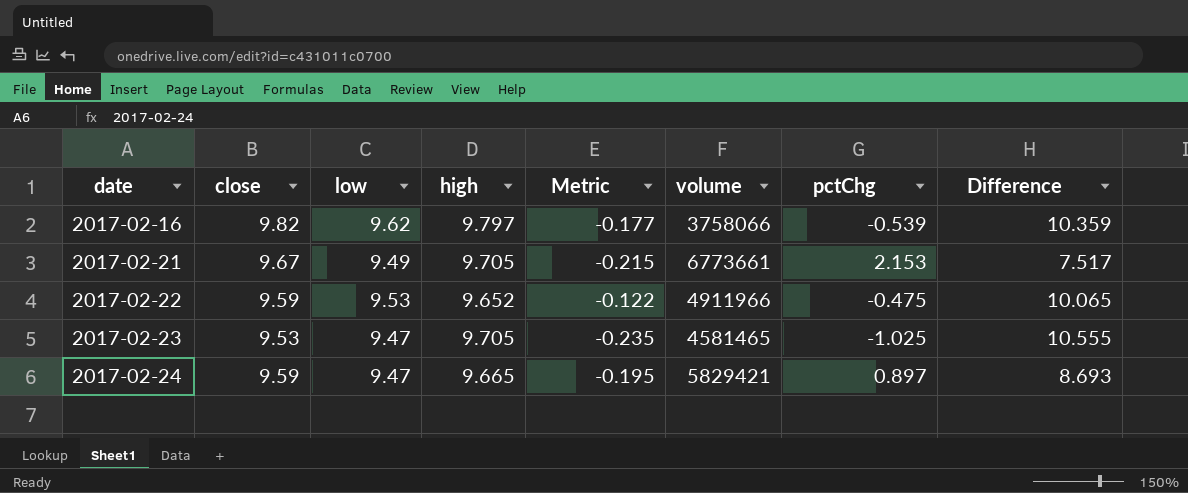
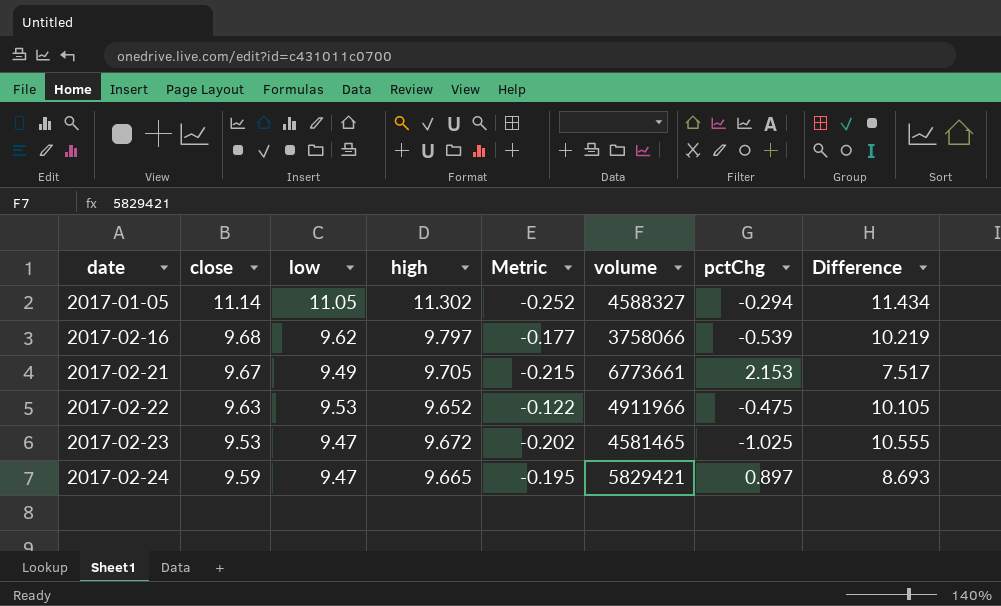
row 2017-01-05: none -> 11.14 | 11.05 | 11.302 | -0.252 | 4588327 | -0.294 | 11.434
2017-02-16 | close: 9.82 -> 9.68
2017-02-16 | Difference: 10.359 -> 10.219
2017-02-22 | close: 9.59 -> 9.63
2017-02-22 | Difference: 10.065 -> 10.105
2017-02-23 | high: 9.705 -> 9.672
2017-02-23 | Metric: -0.235 -> -0.202

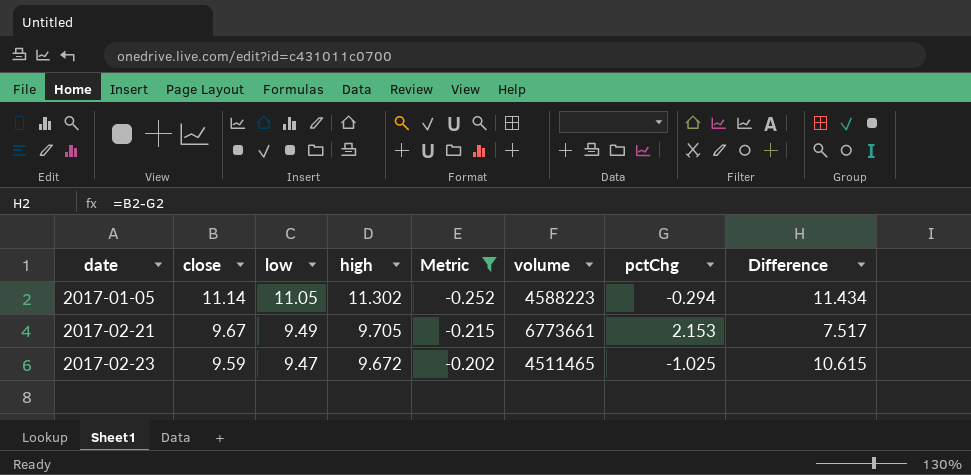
filter: none -> Metric <= -0.202
2017-01-05 | volume: 4588327 -> 4588223
2017-02-23 | close: 9.53 -> 9.59
2017-02-23 | volume: 4581465 -> 4511465
2017-02-23 | Difference: 10.555 -> 10.615

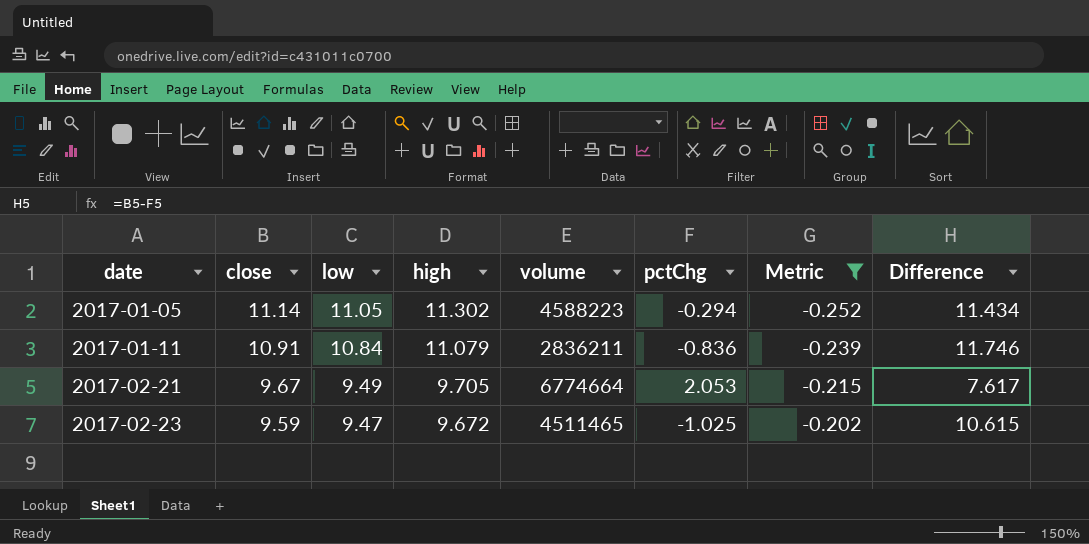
column Metric | position: 5 -> 7
row 2017-01-11: none -> 10.91 | 10.84 | 11.079 | 2836211 | -0.836 | -0.239 | 11.746
2017-02-21 | volume: 6773661 -> 6774664
2017-02-21 | pctChg: 2.153 -> 2.053
2017-02-21 | Difference: 7.517 -> 7.617

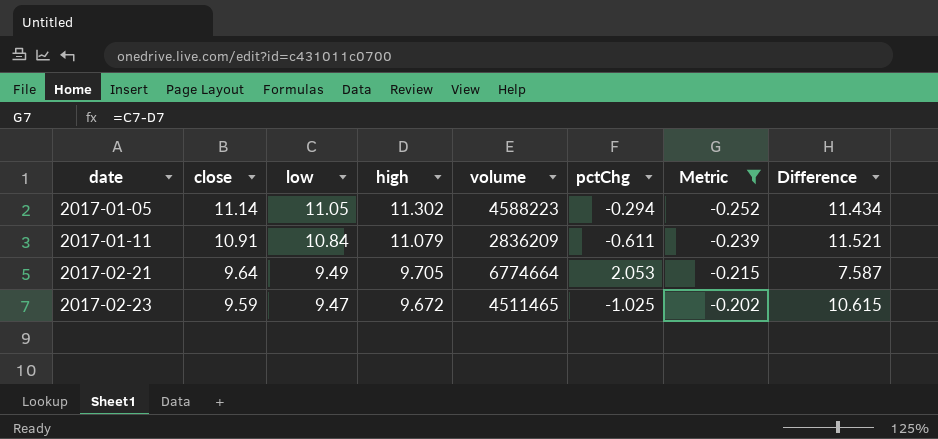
2017-01-11 | volume: 2836211 -> 2836209
2017-01-11 | pctChg: -0.836 -> -0.611
2017-01-11 | Difference: 11.746 -> 11.521
2017-02-21 | close: 9.67 -> 9.64
2017-02-21 | Difference: 7.617 -> 7.587

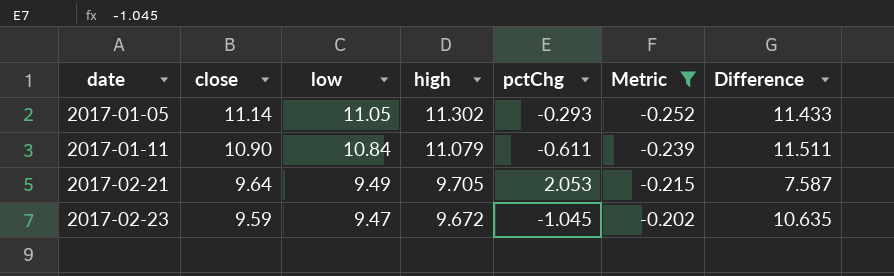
column volume | position: 5 -> none
2017-01-05 | pctChg: -0.294 -> -0.293
2017-01-05 | Difference: 11.434 -> 11.433
2017-01-11 | close: 10.91 -> 10.90
2017-01-11 | Difference: 11.521 -> 11.511
2017-02-23 | pctChg: -1.025 -> -1.045
2017-02-23 | Difference: 10.615 -> 10.635

